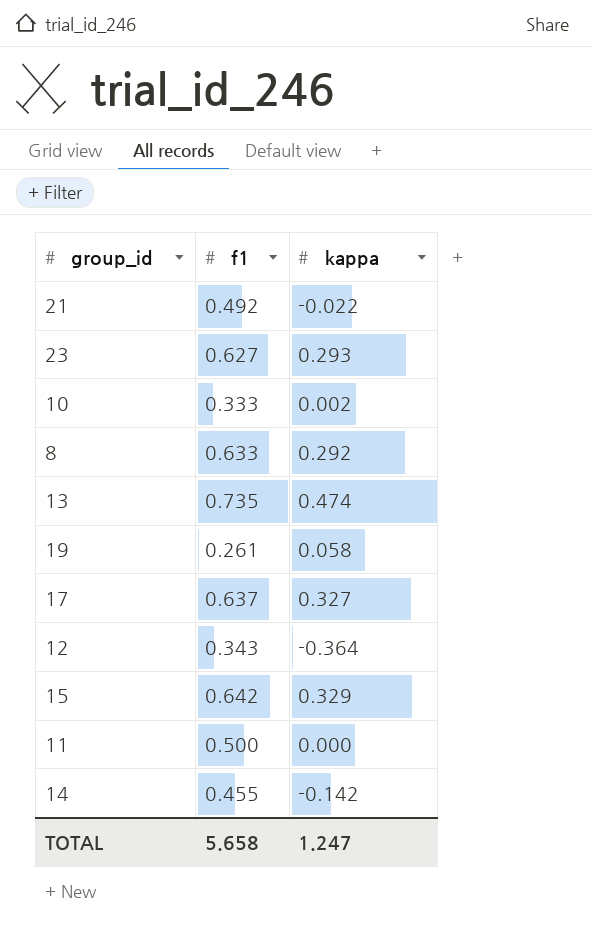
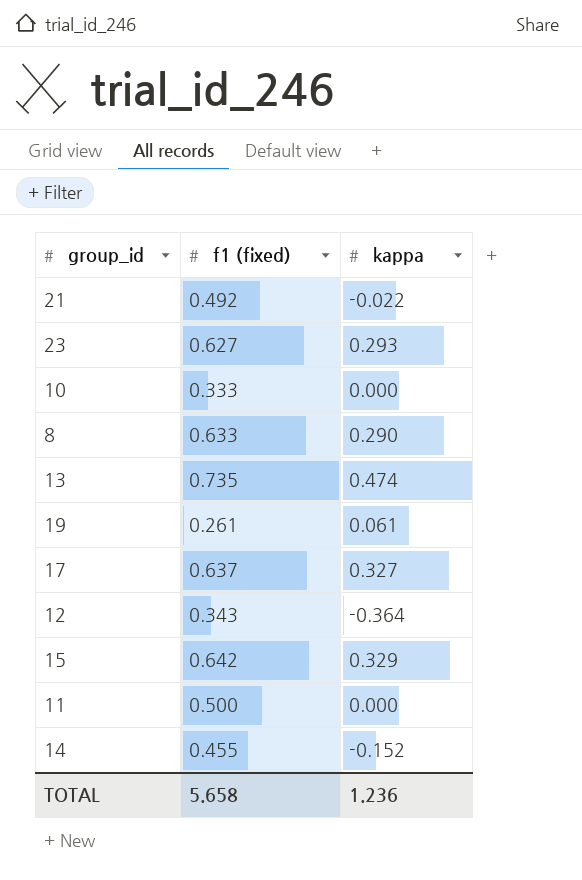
column name: f1 -> f1 (fixed)
10 | kappa: 0.002 -> 0.000
8 | kappa: 0.292 -> 0.290
19 | kappa: 0.058 -> 0.061
14 | kappa: -0.142 -> -0.152
TOTAL | kappa: 1.247 -> 1.236

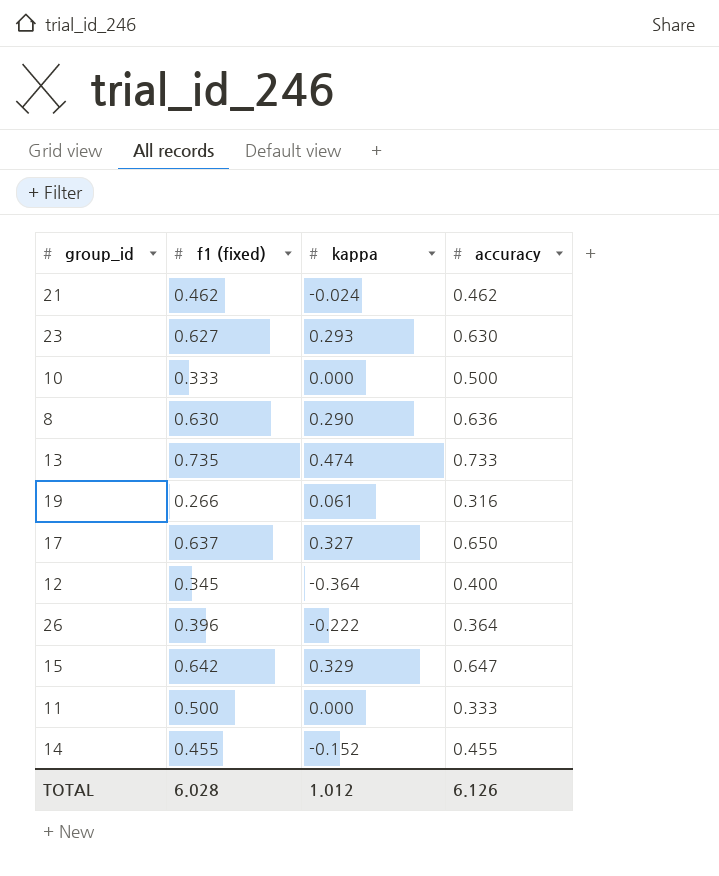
column accuracy | position: none -> 4
21 | f1 (fixed): 0.492 -> 0.462
21 | kappa: -0.022 -> -0.024
8 | f1 (fixed): 0.633 -> 0.630
19 | f1 (fixed): 0.261 -> 0.266
12 | f1 (fixed): 0.343 -> 0.345
row 26: none -> 0.396 | -0.222 | 0.364
TOTAL | f1 (fixed): 5.658 -> 6.028
TOTAL | kappa: 1.236 -> 1.012

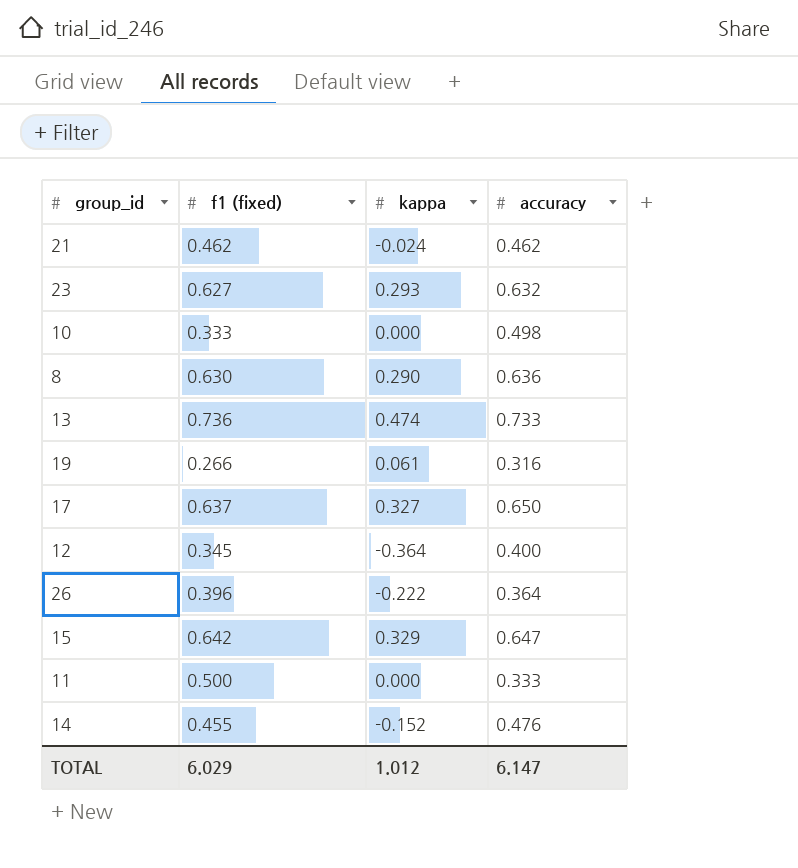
23 | accuracy: 0.630 -> 0.632
10 | accuracy: 0.500 -> 0.498
13 | f1 (fixed): 0.735 -> 0.736
14 | accuracy: 0.455 -> 0.476
TOTAL | f1 (fixed): 6.028 -> 6.029
TOTAL | accuracy: 6.126 -> 6.147

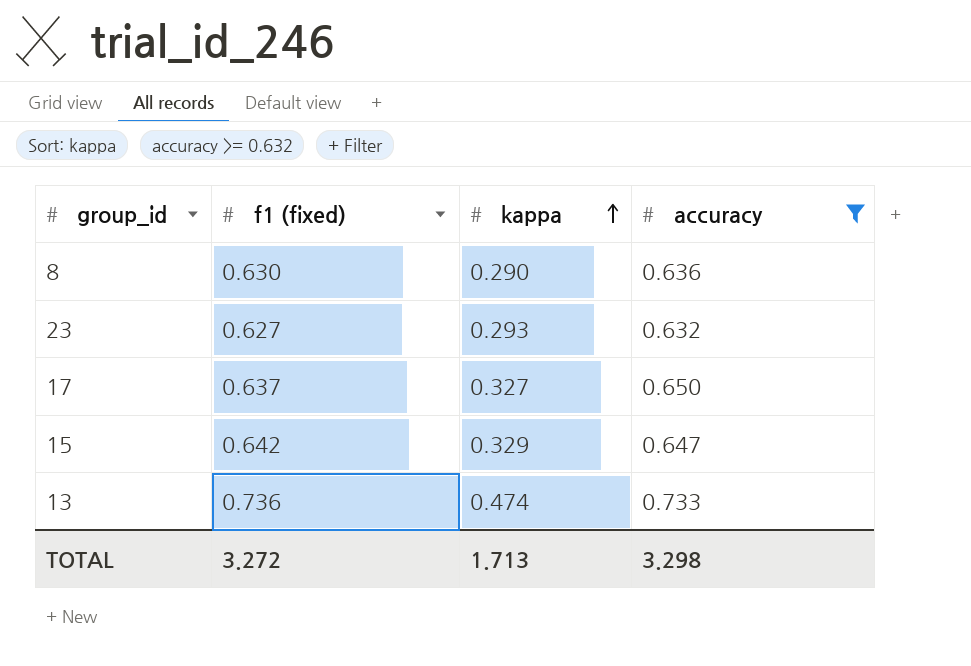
filter: none -> accuracy >= 0.632
row order: none -> kappa ascending
TOTAL | f1 (fixed): 6.029 -> 3.272
TOTAL | kappa: 1.012 -> 1.713
TOTAL | accuracy: 6.147 -> 3.298

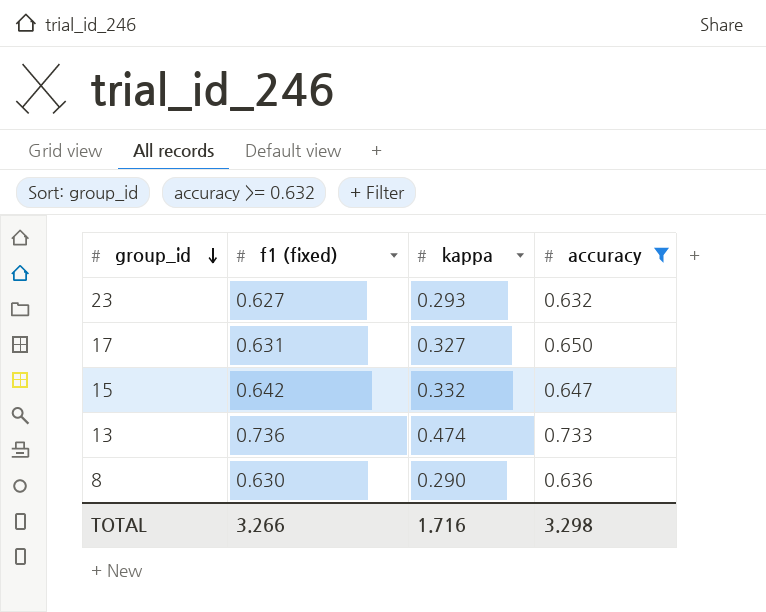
row order: kappa ascending -> group_id descending
17 | f1 (fixed): 0.637 -> 0.631
15 | kappa: 0.329 -> 0.332
TOTAL | f1 (fixed): 3.272 -> 3.266
TOTAL | kappa: 1.713 -> 1.716

